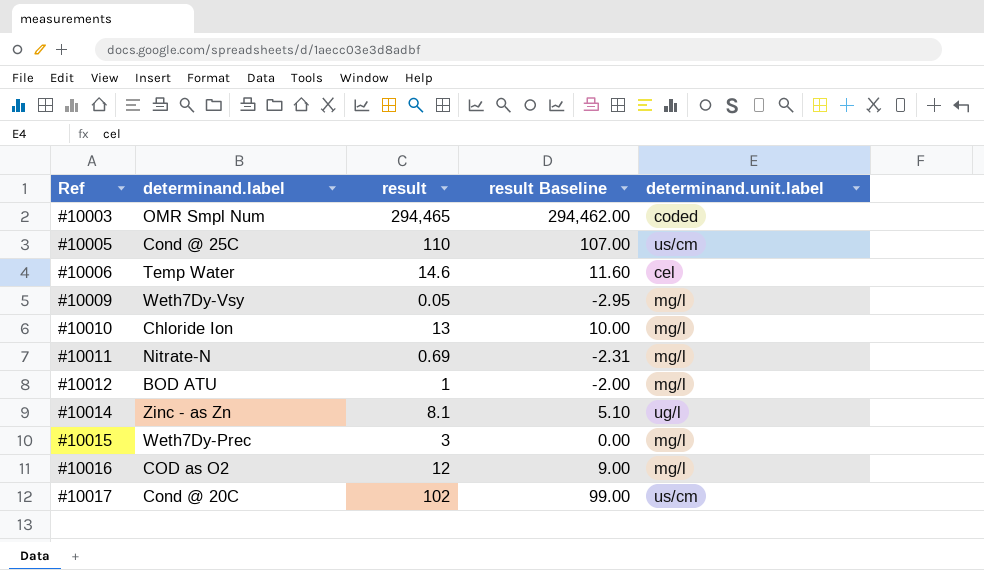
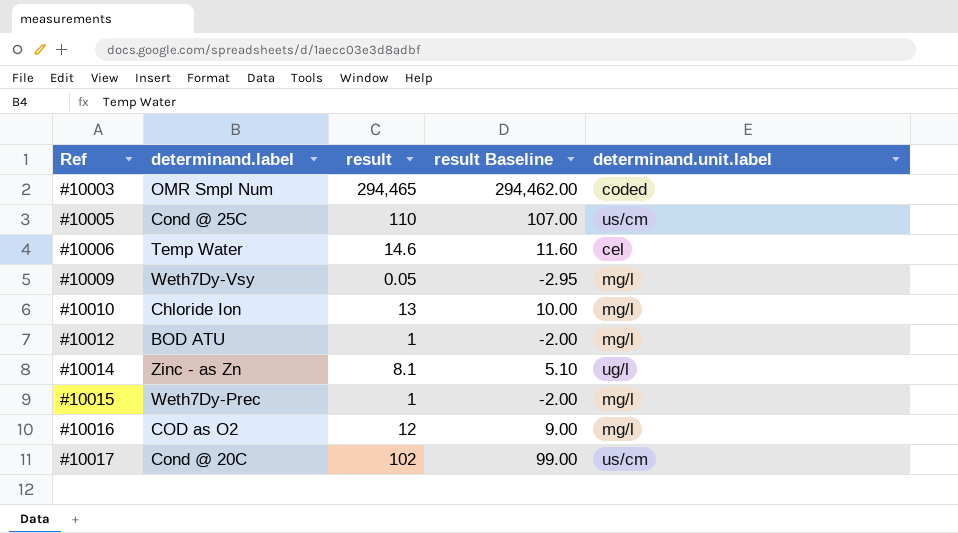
row #10011: Nitrate-N | 0.69 | -2.31 | mg/l -> none
#10015 | result: 3 -> 1
#10015 | result Baseline: 0.00 -> -2.00

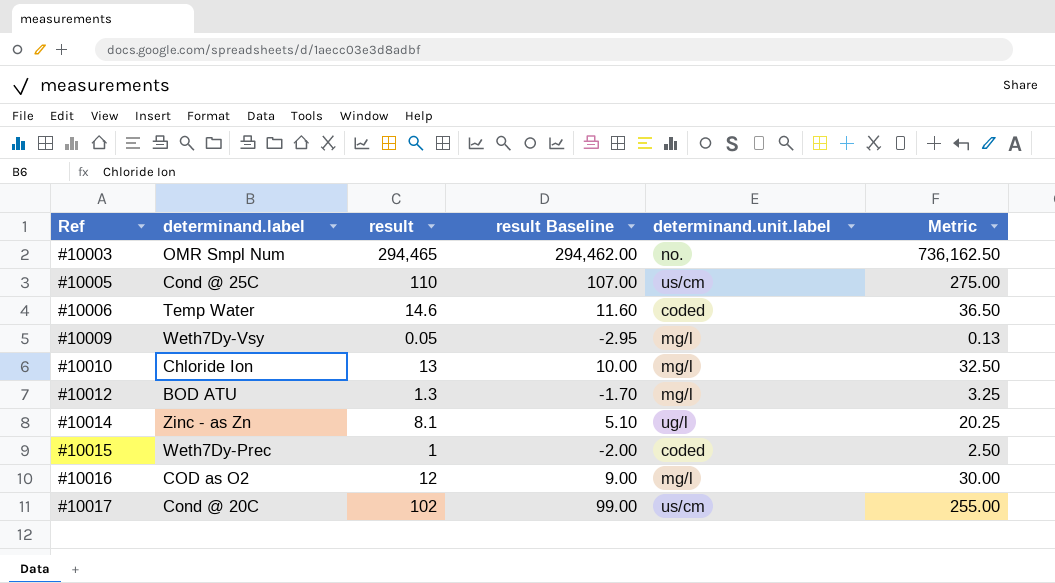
column Metric | formula: none -> [result] * 2.5
#10003 | determinand.unit.label: coded -> no.
#10006 | determinand.unit.label: cel -> coded
#10012 | result: 1 -> 1.3
#10012 | result Baseline: -2.00 -> -1.70
#10015 | determinand.unit.label: mg/l -> coded

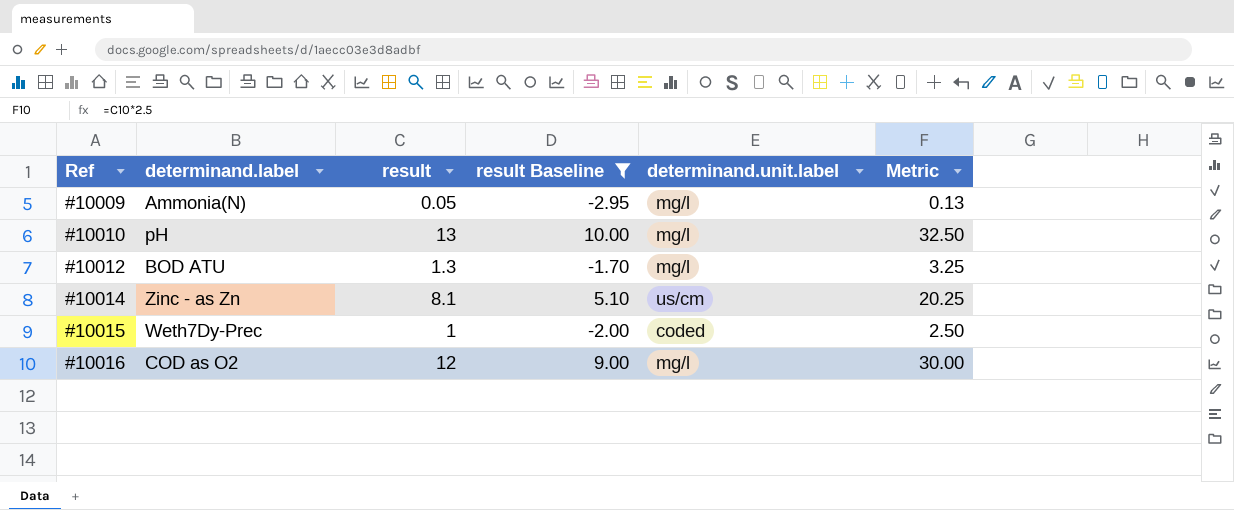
filter: none -> result Baseline <= 10.00
#10009 | determinand.label: Weth7Dy-Vsy -> Ammonia(N)
#10010 | determinand.label: Chloride Ion -> pH
#10014 | determinand.unit.label: ug/l -> us/cm

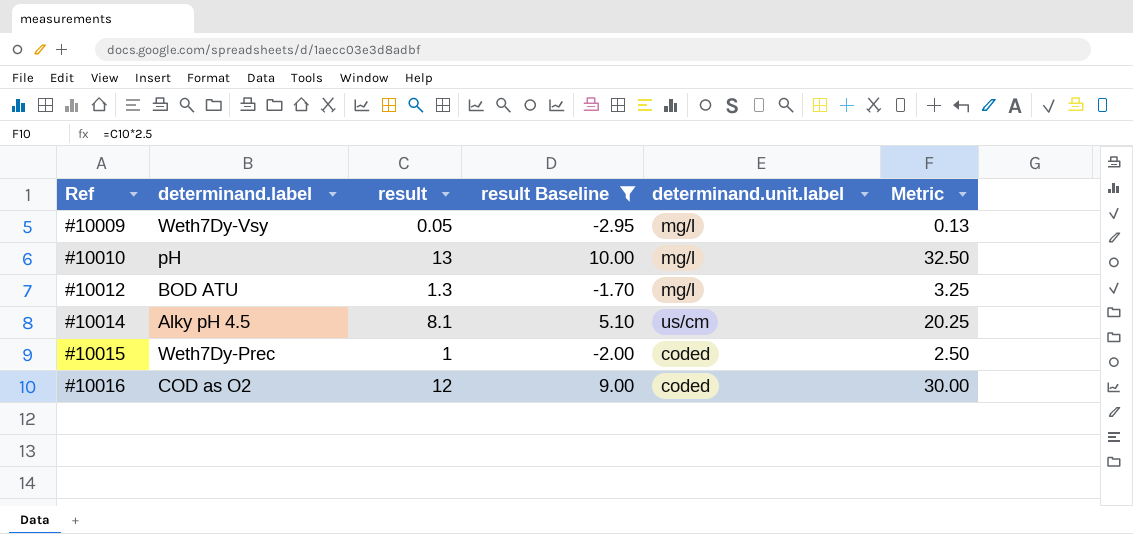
#10009 | determinand.label: Ammonia(N) -> Weth7Dy-Vsy
#10014 | determinand.label: Zinc - as Zn -> Alky pH 4.5
#10016 | determinand.unit.label: mg/l -> coded

